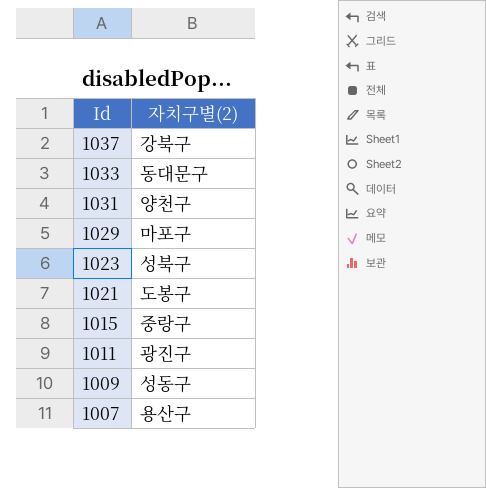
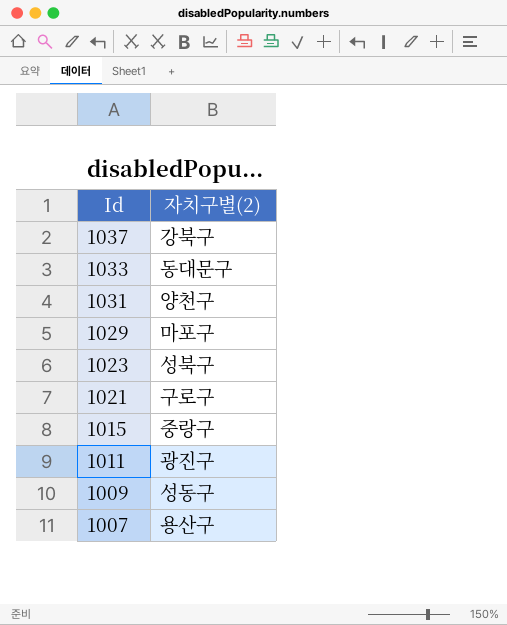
1021 | 자치구별(2): 도봉구 -> 구로구

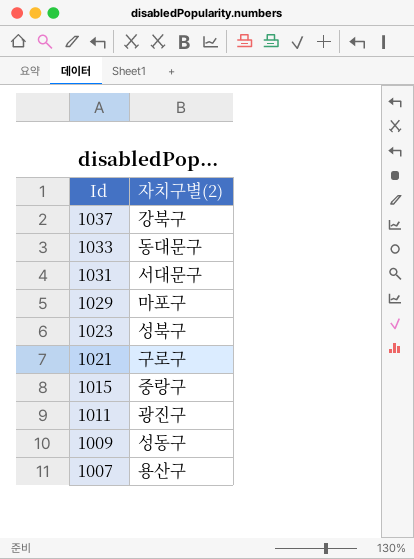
1031 | 자치구별(2): 양천구 -> 서대문구

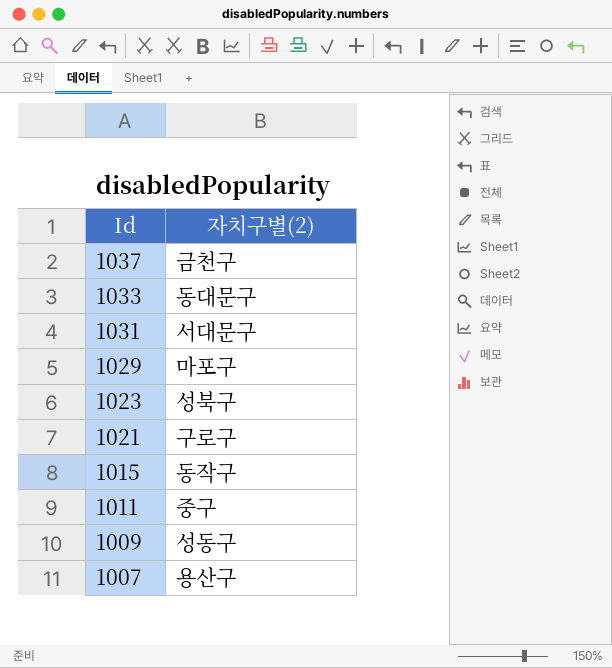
1037 | 자치구별(2): 강북구 -> 금천구
1015 | 자치구별(2): 중랑구 -> 동작구
1011 | 자치구별(2): 광진구 -> 중구

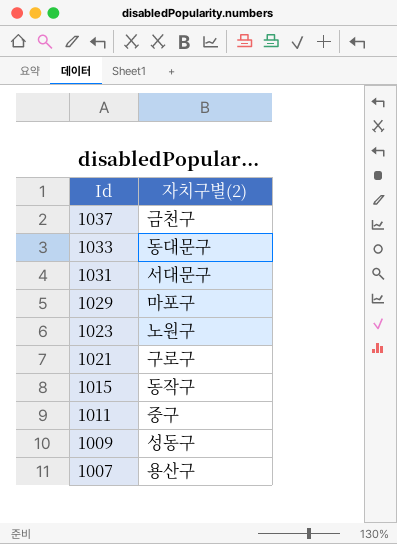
1023 | 자치구별(2): 성북구 -> 노원구

